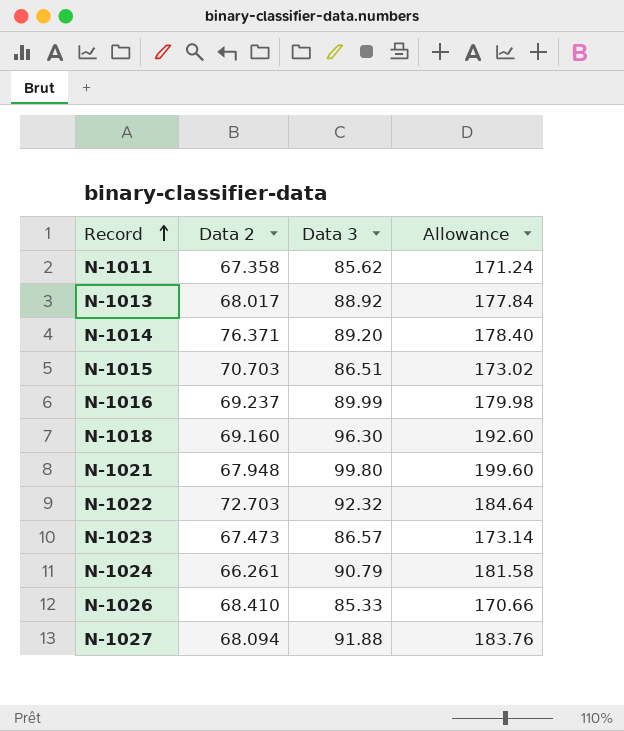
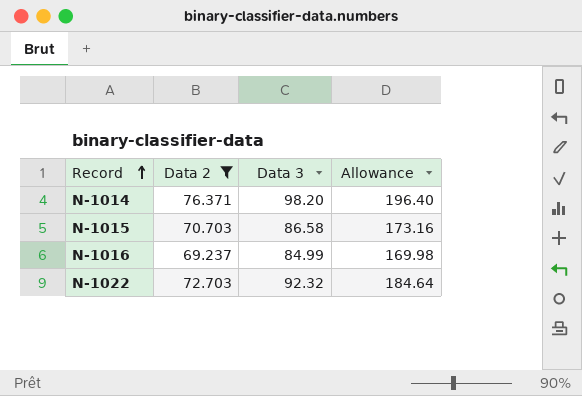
filter: none -> Data 2 >= 69.237
N-1014 | Data 3: 89.20 -> 98.20
N-1014 | Allowance: 178.40 -> 196.40
N-1015 | Data 3: 86.51 -> 86.58
N-1015 | Allowance: 173.02 -> 173.16
N-1016 | Data 3: 89.99 -> 84.99
N-1016 | Allowance: 179.98 -> 169.98

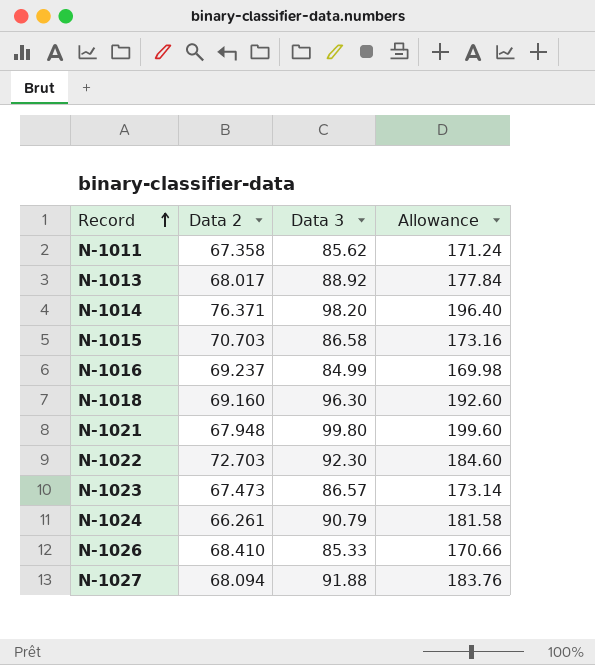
filter: Data 2 >= 69.237 -> none
N-1022 | Data 3: 92.32 -> 92.30
N-1022 | Allowance: 184.64 -> 184.60

